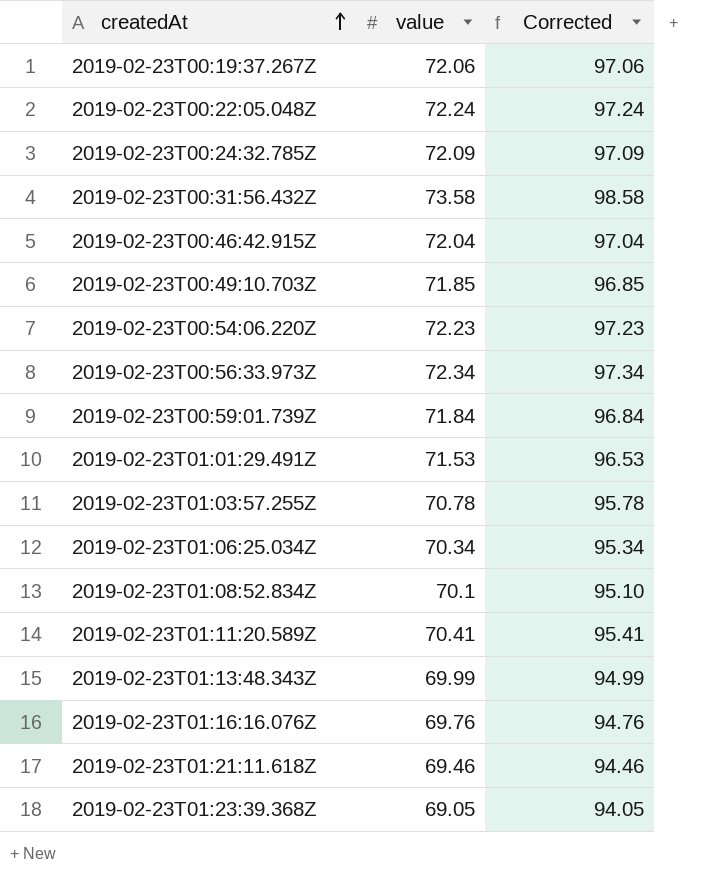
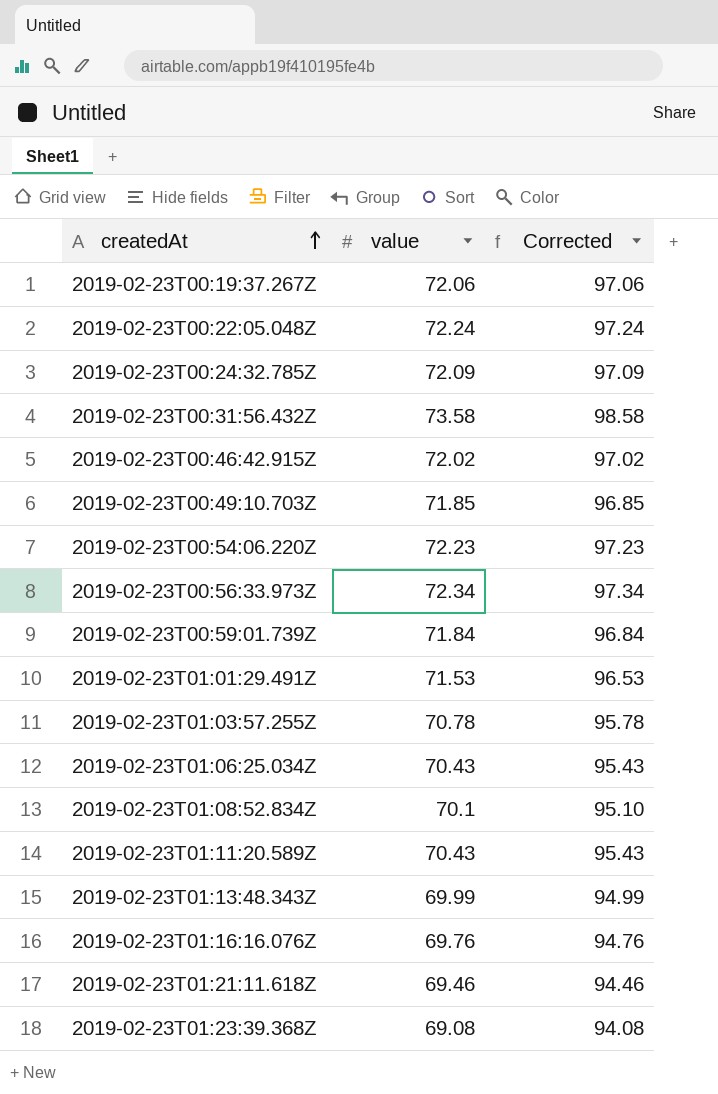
2019-02-23T00:46:42.915Z | value: 72.04 -> 72.02
2019-02-23T00:46:42.915Z | Corrected: 97.04 -> 97.02
2019-02-23T01:06:25.034Z | value: 70.34 -> 70.43
2019-02-23T01:06:25.034Z | Corrected: 95.34 -> 95.43
2019-02-23T01:11:20.589Z | value: 70.41 -> 70.43
2019-02-23T01:11:20.589Z | Corrected: 95.41 -> 95.43
2019-02-23T01:23:39.368Z | value: 69.05 -> 69.08
2019-02-23T01:23:39.368Z | Corrected: 94.05 -> 94.08

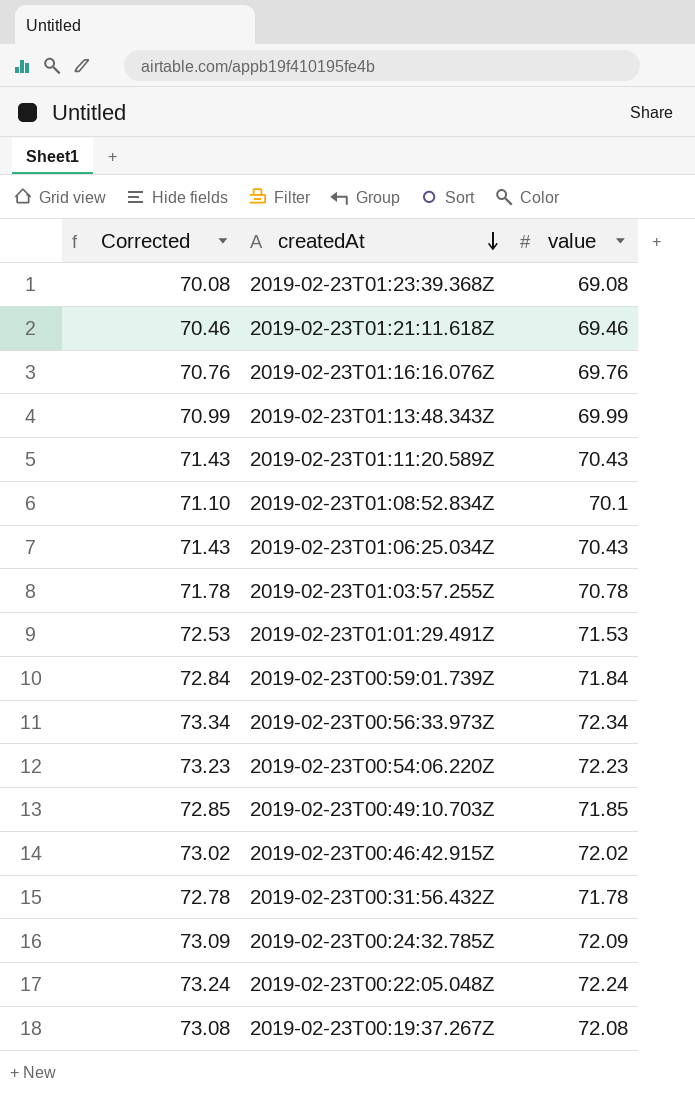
row order: createdAt ascending -> createdAt descending
column Corrected | formula: [value] + 25 -> [value] + 1
column Corrected | position: 3 -> 1
2019-02-23T00:31:56.432Z | value: 73.58 -> 71.78
2019-02-23T00:19:37.267Z | value: 72.06 -> 72.08

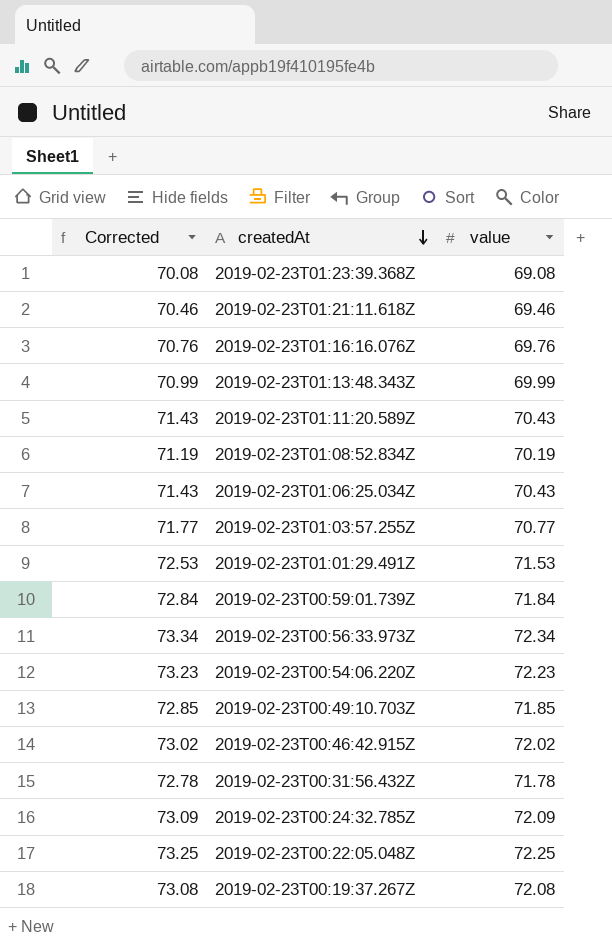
2019-02-23T01:08:52.834Z | Corrected: 71.10 -> 71.19
2019-02-23T01:08:52.834Z | value: 70.1 -> 70.19
2019-02-23T01:03:57.255Z | Corrected: 71.78 -> 71.77
2019-02-23T01:03:57.255Z | value: 70.78 -> 70.77
2019-02-23T00:22:05.048Z | Corrected: 73.24 -> 73.25
2019-02-23T00:22:05.048Z | value: 72.24 -> 72.25

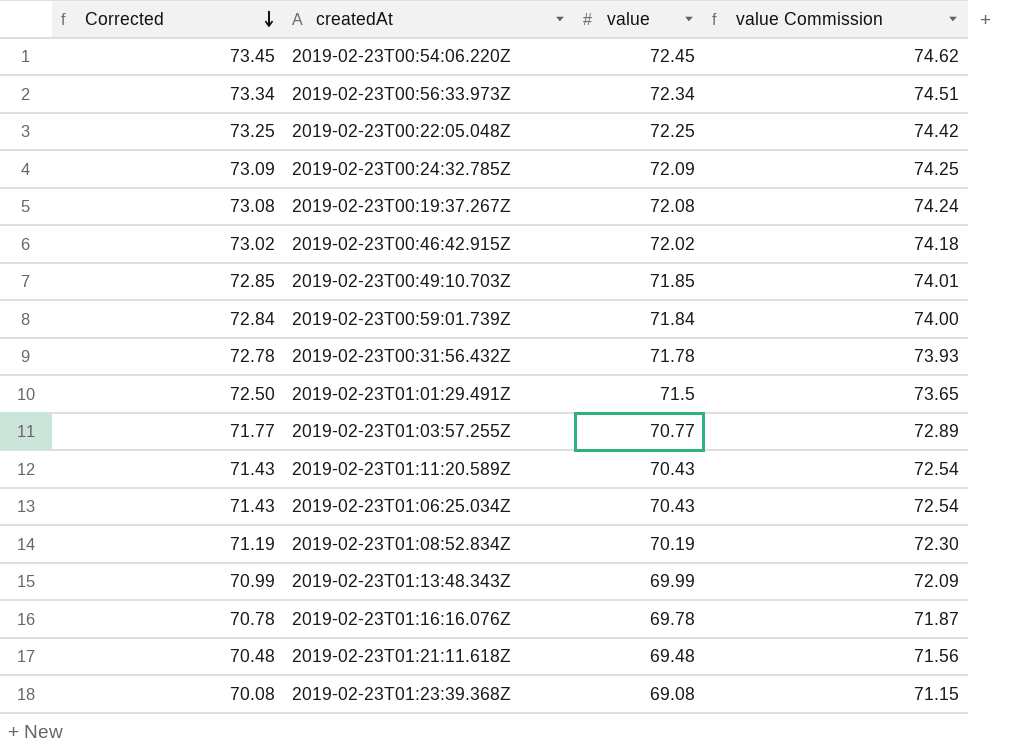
row order: createdAt descending -> Corrected descending
column value Commission | formula: none -> [value] * 1.03
2019-02-23T00:54:06.220Z | Corrected: 73.23 -> 73.45
2019-02-23T00:54:06.220Z | value: 72.23 -> 72.45
2019-02-23T01:01:29.491Z | Corrected: 72.53 -> 72.50
2019-02-23T01:01:29.491Z | value: 71.53 -> 71.5
2019-02-23T01:16:16.076Z | Corrected: 70.76 -> 70.78
2019-02-23T01:16:16.076Z | value: 69.76 -> 69.78
2019-02-23T01:21:11.618Z | Corrected: 70.46 -> 70.48
2019-02-23T01:21:11.618Z | value: 69.46 -> 69.48

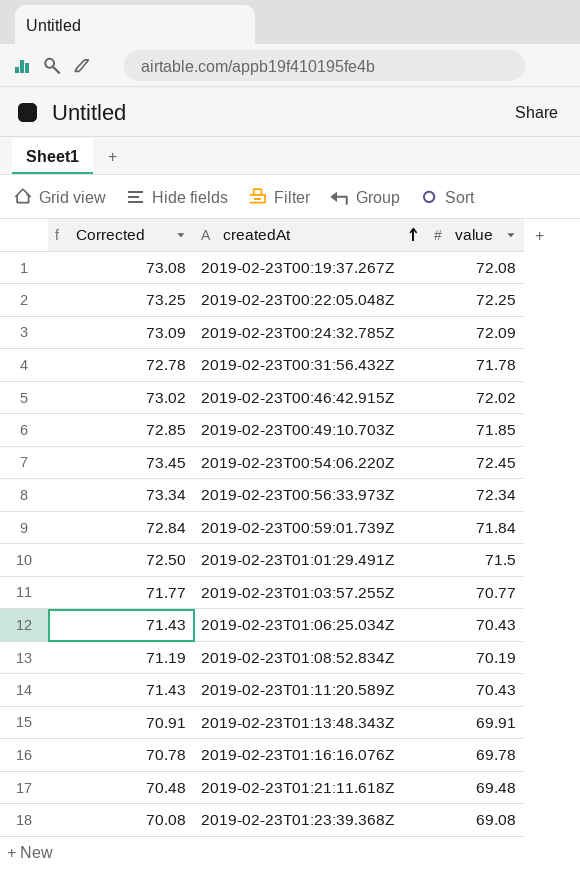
row order: Corrected descending -> createdAt ascending
column value Commission | formula: [value] * 1.03 -> none
2019-02-23T01:13:48.343Z | Corrected: 70.99 -> 70.91
2019-02-23T01:13:48.343Z | value: 69.99 -> 69.91

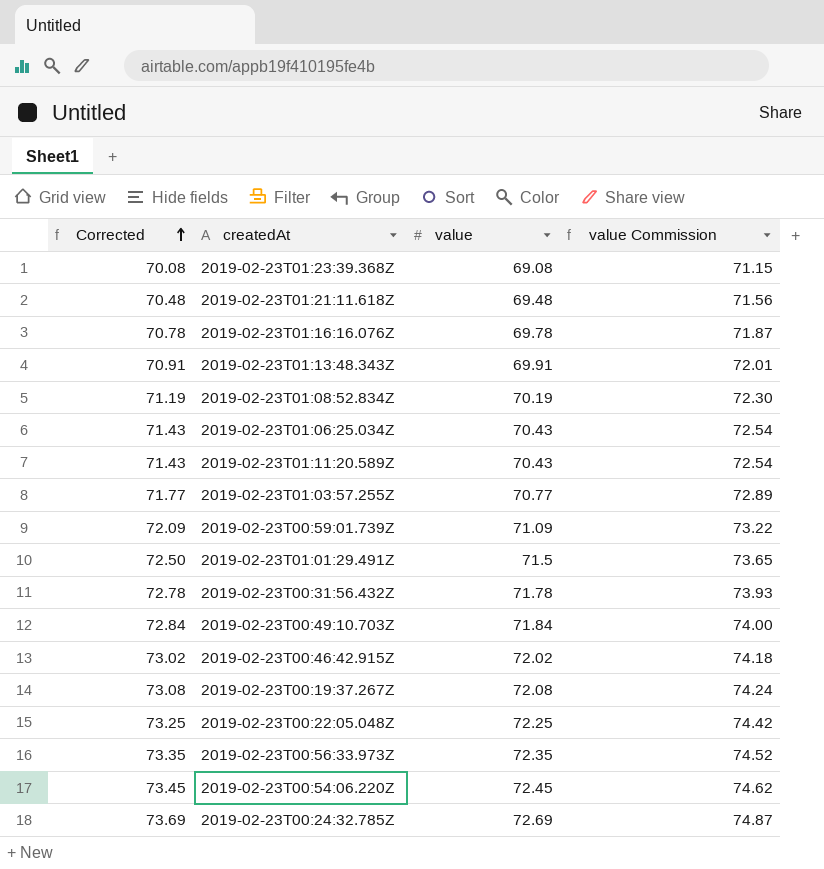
row order: createdAt ascending -> Corrected ascending
column value Commission | formula: none -> [value] * 1.03
2019-02-23T00:59:01.739Z | Corrected: 72.84 -> 72.09
2019-02-23T00:59:01.739Z | value: 71.84 -> 71.09
2019-02-23T00:49:10.703Z | Corrected: 72.85 -> 72.84
2019-02-23T00:49:10.703Z | value: 71.85 -> 71.84
2019-02-23T00:56:33.973Z | Corrected: 73.34 -> 73.35
2019-02-23T00:56:33.973Z | value: 72.34 -> 72.35
2019-02-23T00:24:32.785Z | Corrected: 73.09 -> 73.69
2019-02-23T00:24:32.785Z | value: 72.09 -> 72.69

